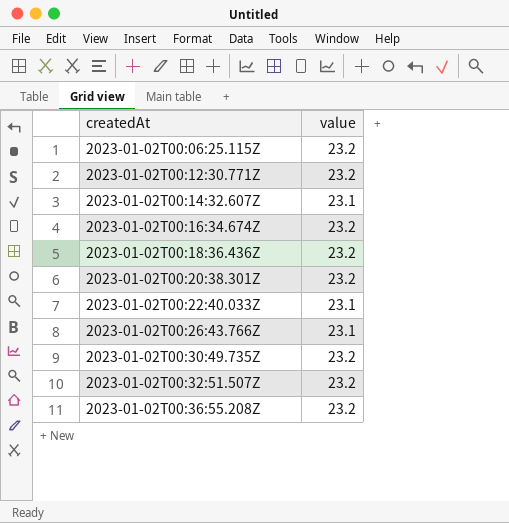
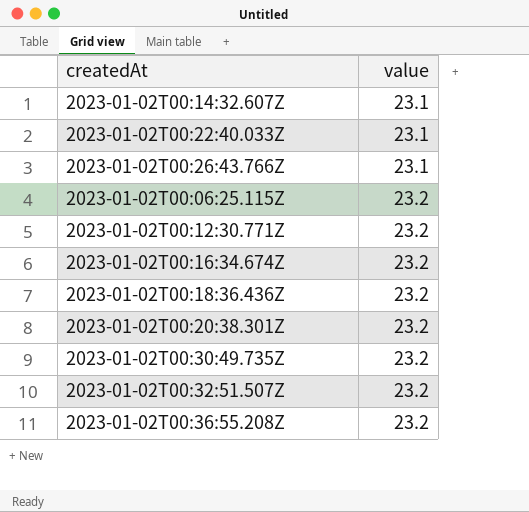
row order: createdAt ascending -> value ascending

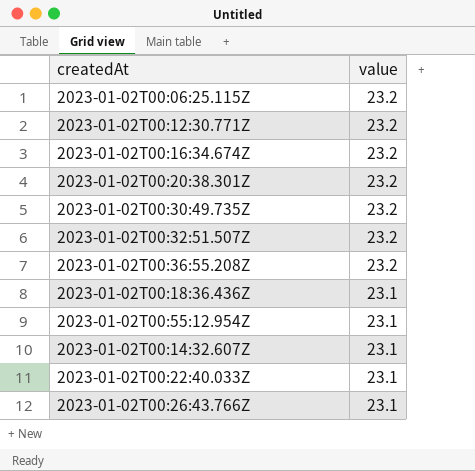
row order: value ascending -> value descending
2023-01-02T00:18:36.436Z | value: 23.2 -> 23.1
row 2023-01-02T00:55:12.954Z: none -> 23.1

